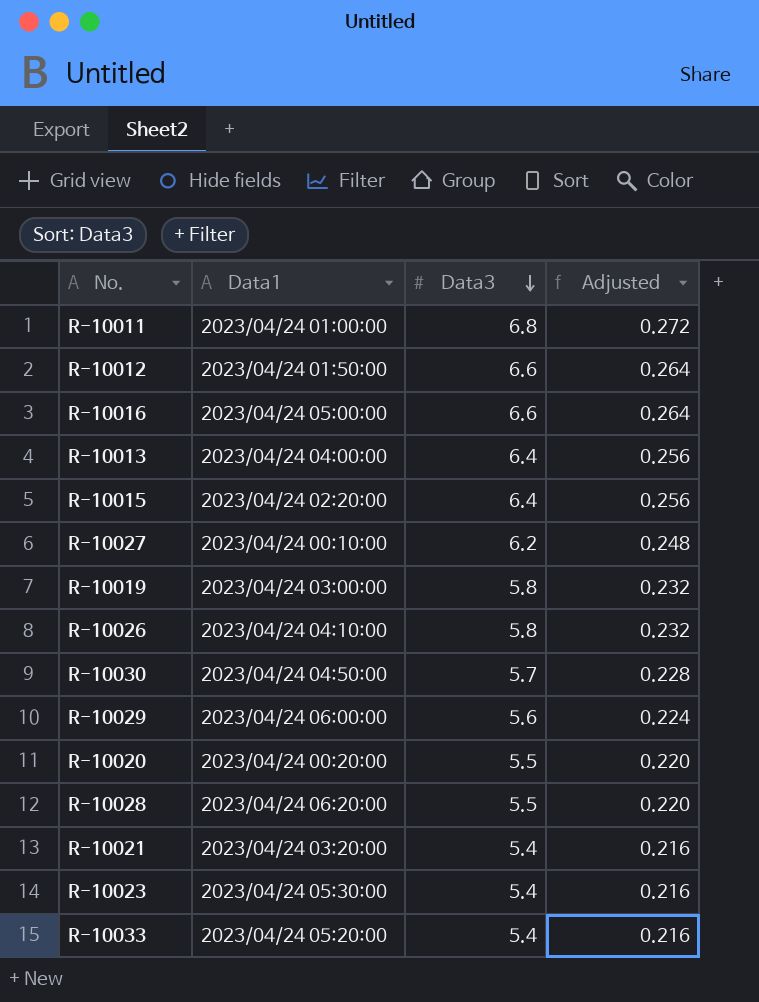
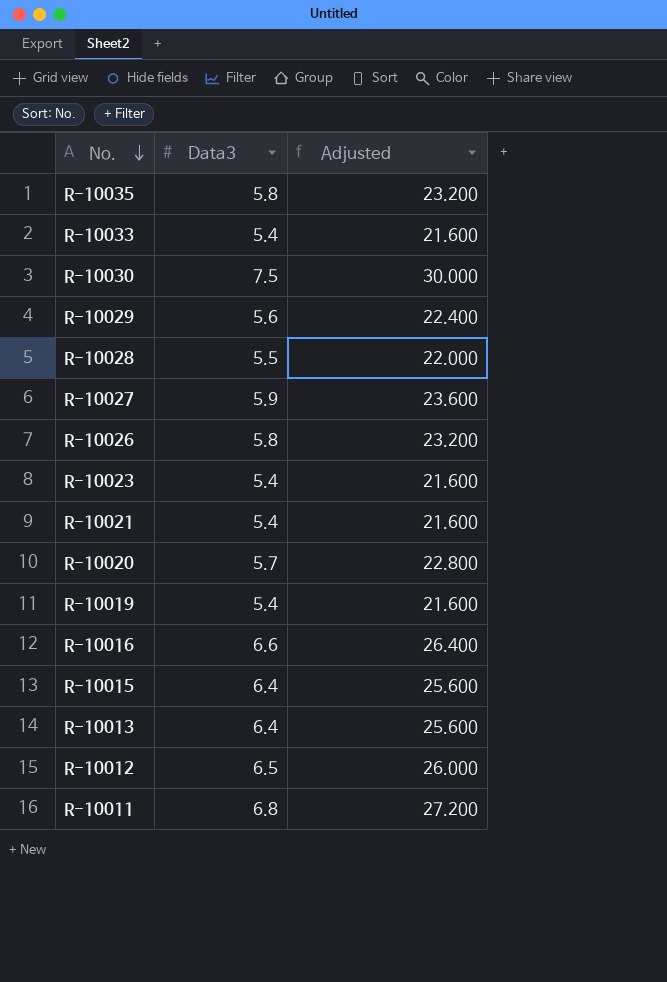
row order: Data3 descending -> No. descending
column Data1 | position: 2 -> none
column Adjusted | formula: [Data3] * 0.04 -> [Data3] * 4
row R-10035: none -> 5.8 | 23.200
R-10030 | Data3: 5.7 -> 7.5
R-10027 | Data3: 6.2 -> 5.9
R-10020 | Data3: 5.5 -> 5.7
R-10019 | Data3: 5.8 -> 5.4
R-10012 | Data3: 6.6 -> 6.5

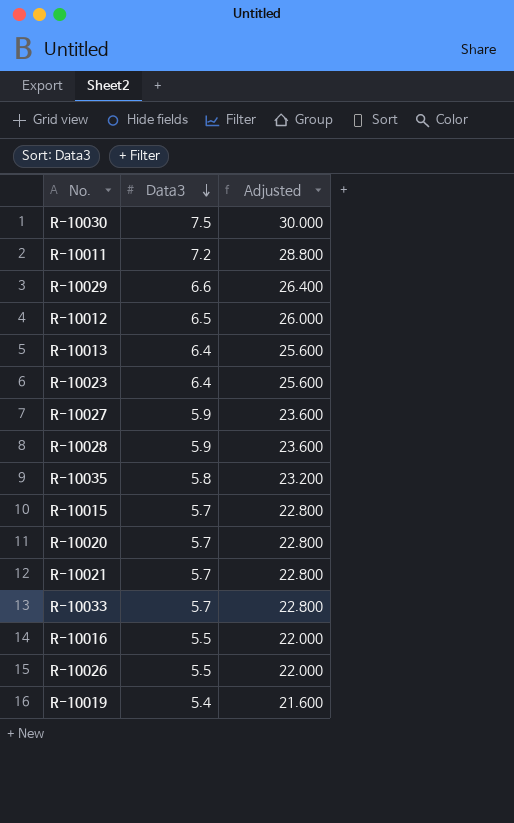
row order: No. descending -> Data3 descending
R-10011 | Data3: 6.8 -> 7.2
R-10011 | Adjusted: 27.200 -> 28.800
R-10029 | Data3: 5.6 -> 6.6
R-10029 | Adjusted: 22.400 -> 26.400
R-10023 | Data3: 5.4 -> 6.4
R-10023 | Adjusted: 21.600 -> 25.600
R-10028 | Data3: 5.5 -> 5.9
R-10028 | Adjusted: 22.000 -> 23.600
R-10015 | Data3: 6.4 -> 5.7
R-10015 | Adjusted: 25.600 -> 22.800
R-10021 | Data3: 5.4 -> 5.7
R-10021 | Adjusted: 21.600 -> 22.800
R-10033 | Data3: 5.4 -> 5.7
R-10033 | Adjusted: 21.600 -> 22.800
R-10016 | Data3: 6.6 -> 5.5
R-10016 | Adjusted: 26.400 -> 22.000
R-10026 | Data3: 5.8 -> 5.5
R-10026 | Adjusted: 23.200 -> 22.000

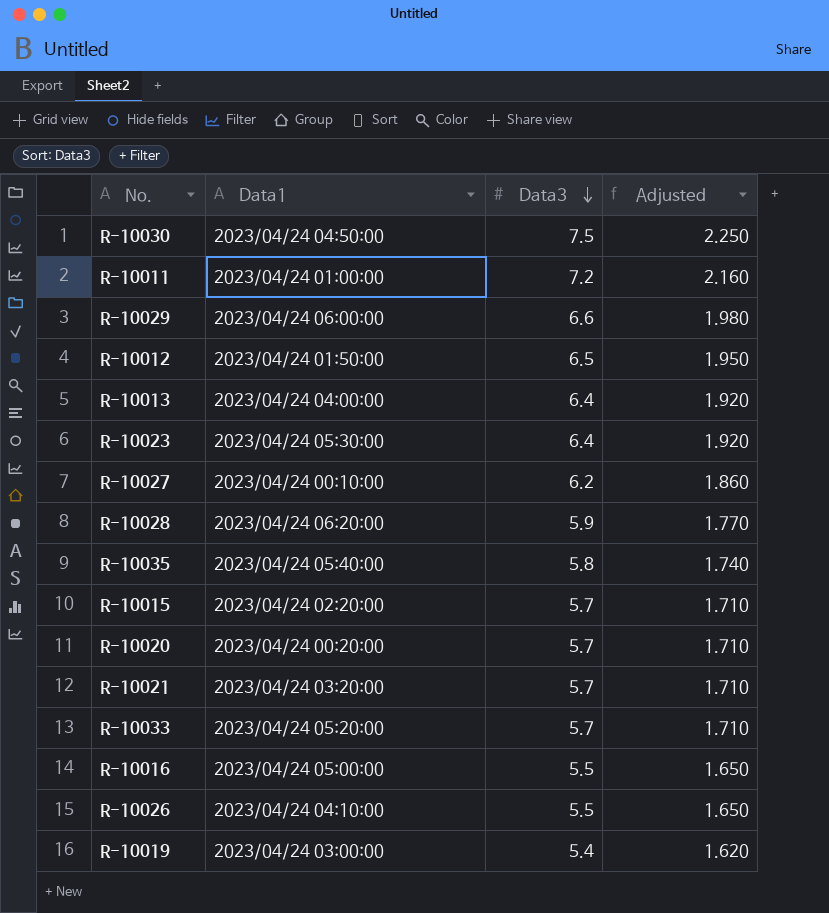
column Data1 | position: none -> 2
column Adjusted | formula: [Data3] * 4 -> [Data3] * 0.3
R-10027 | Data3: 5.9 -> 6.2

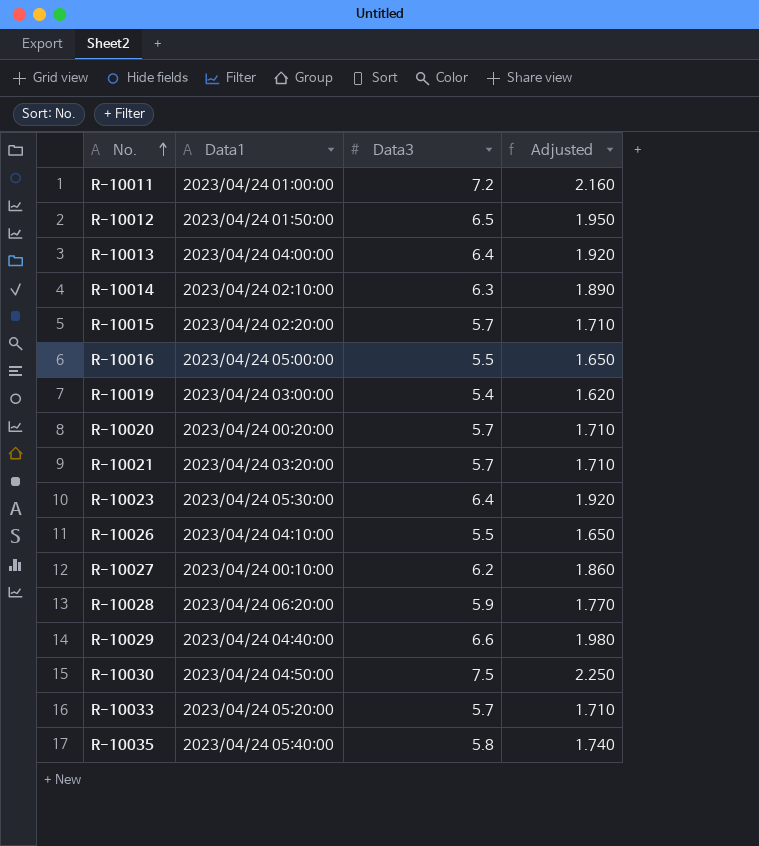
row order: Data3 descending -> No. ascending
row R-10014: none -> 2023/04/24 02:10:00 | 6.3 | 1.890
R-10029 | Data1: 2023/04/24 06:00:00 -> 2023/04/24 04:40:00

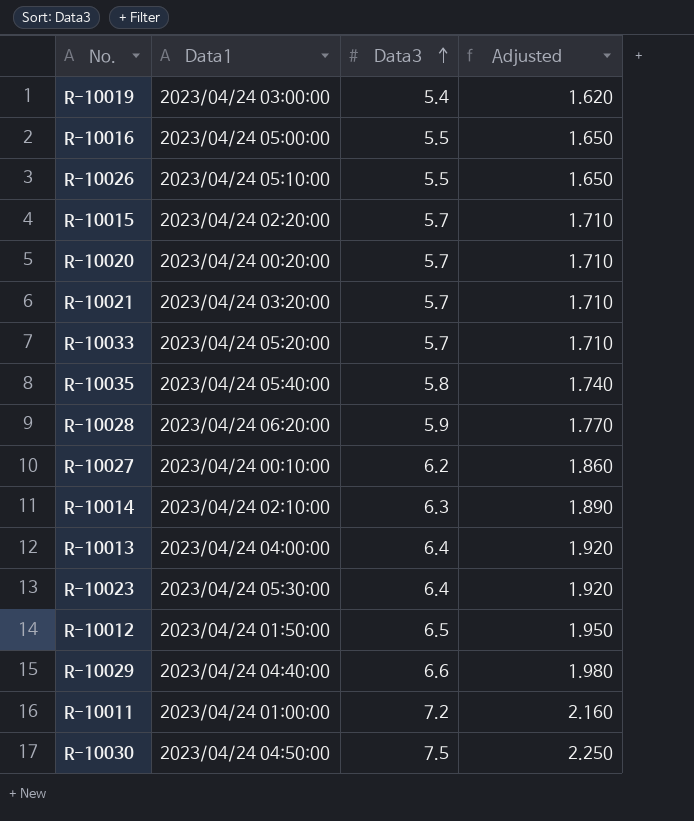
row order: No. ascending -> Data3 ascending
R-10026 | Data1: 2023/04/24 04:10:00 -> 2023/04/24 05:10:00

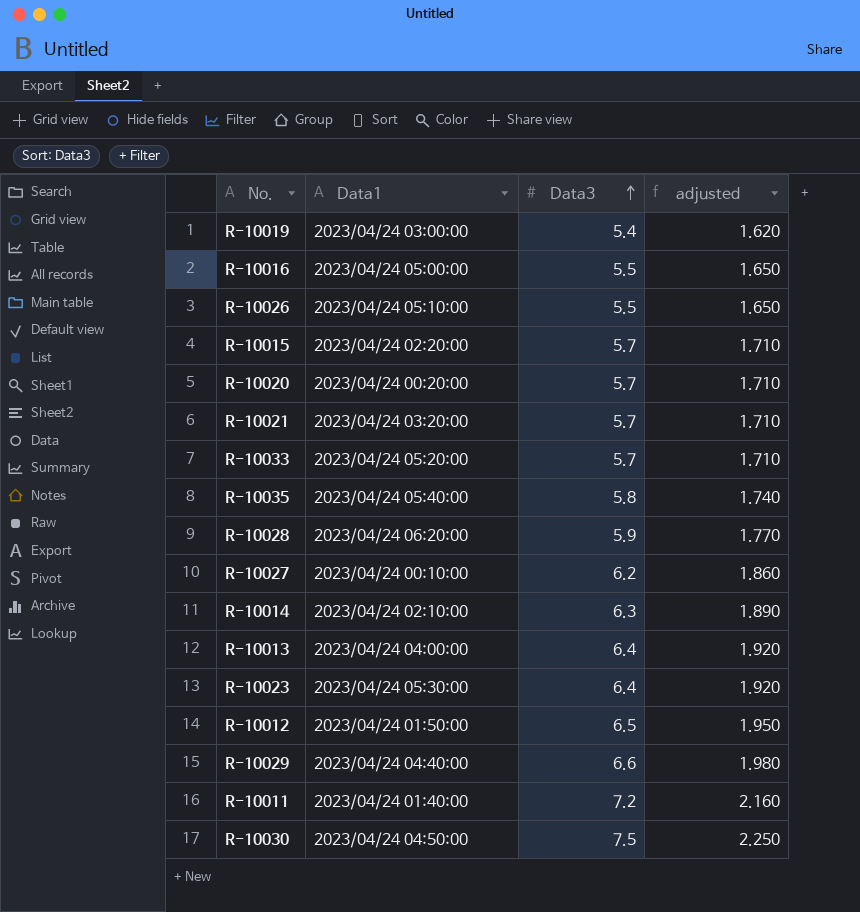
column name: Adjusted -> adjusted
R-10011 | Data1: 2023/04/24 01:00:00 -> 2023/04/24 01:40:00

